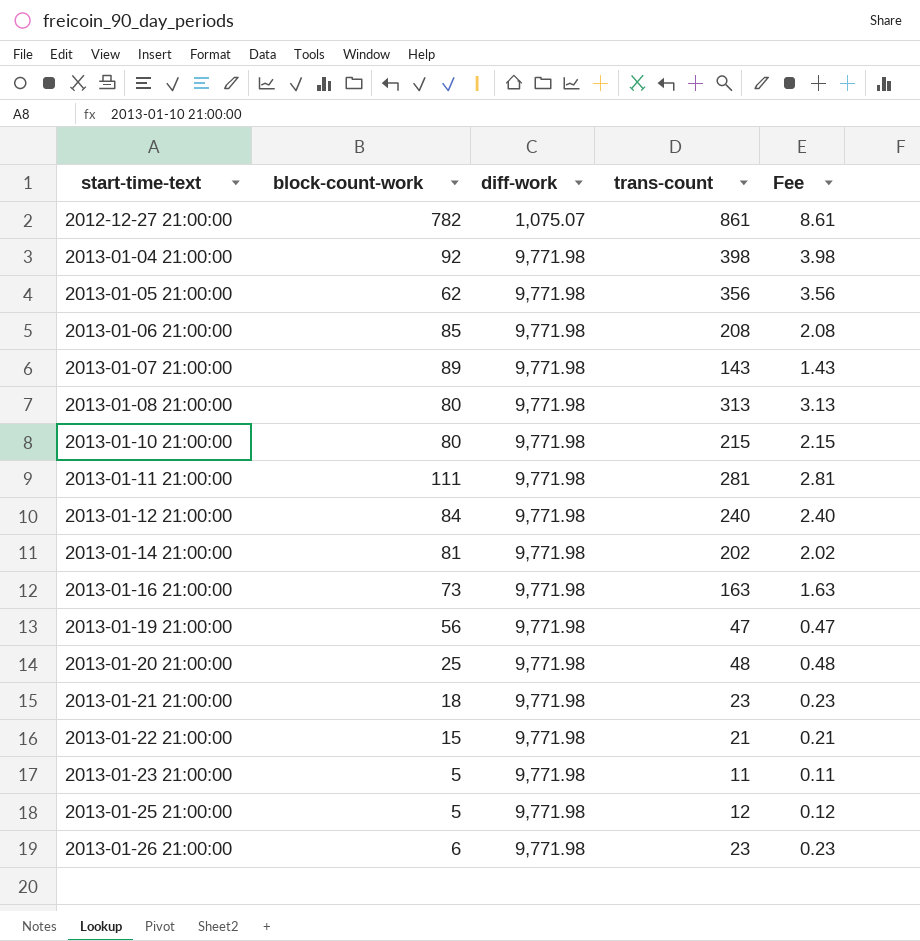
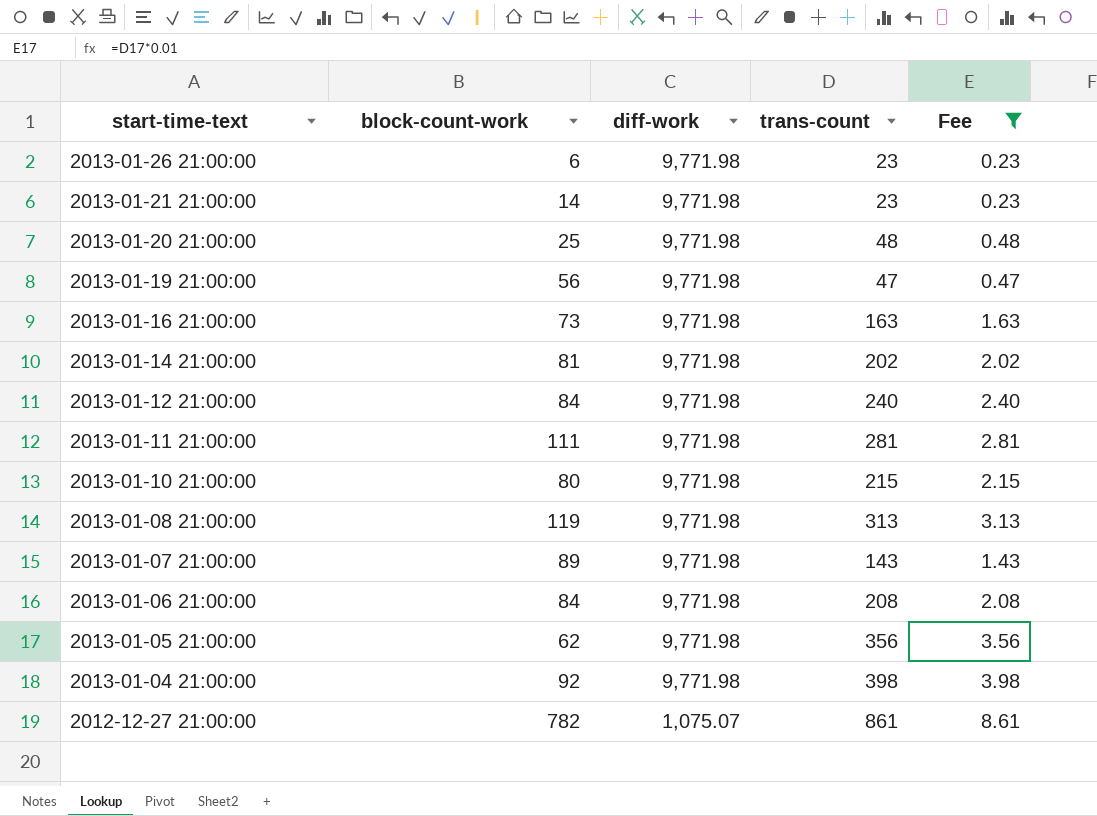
filter: none -> Fee >= 0.23
row order: start-time-text ascending -> start-time-text descending
2013-01-21 21:00:00 | block-count-work: 18 -> 14
2013-01-08 21:00:00 | block-count-work: 80 -> 119
2013-01-06 21:00:00 | block-count-work: 85 -> 84

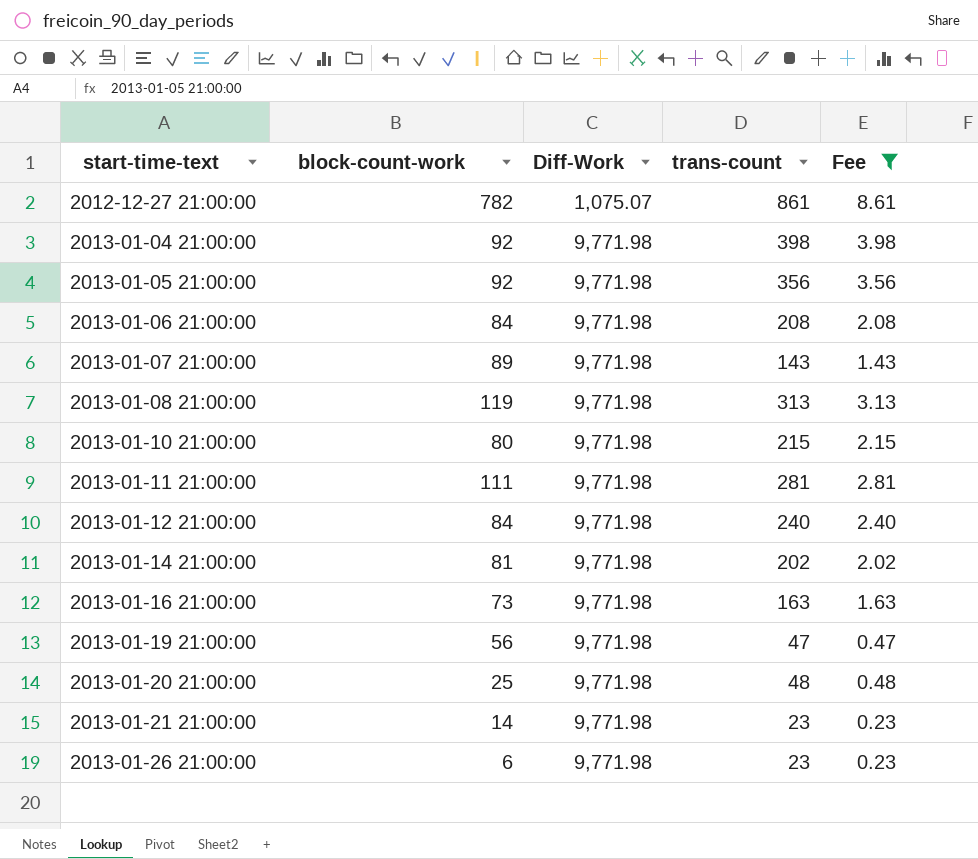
row order: start-time-text descending -> start-time-text ascending
column name: diff-work -> Diff-Work
2013-01-05 21:00:00 | block-count-work: 62 -> 92

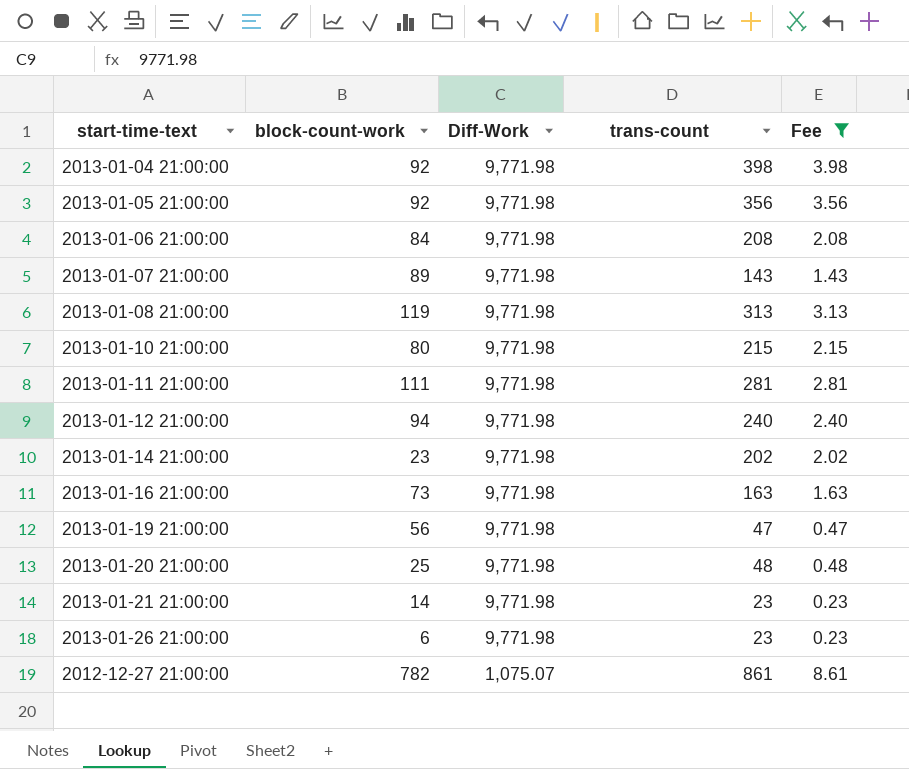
row order: start-time-text ascending -> Diff-Work descending
2013-01-12 21:00:00 | block-count-work: 84 -> 94
2013-01-14 21:00:00 | block-count-work: 81 -> 23

